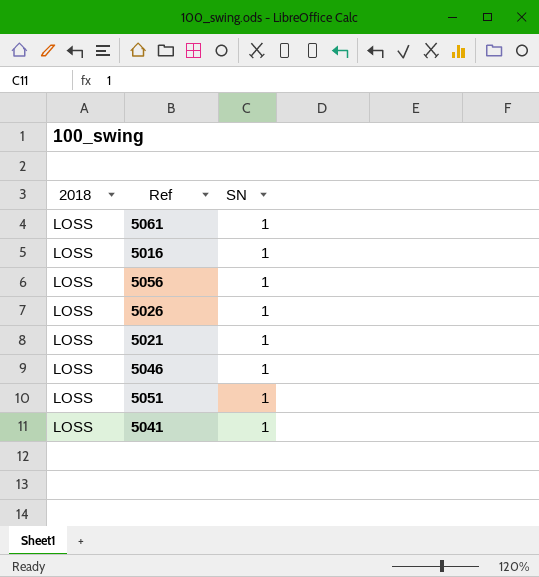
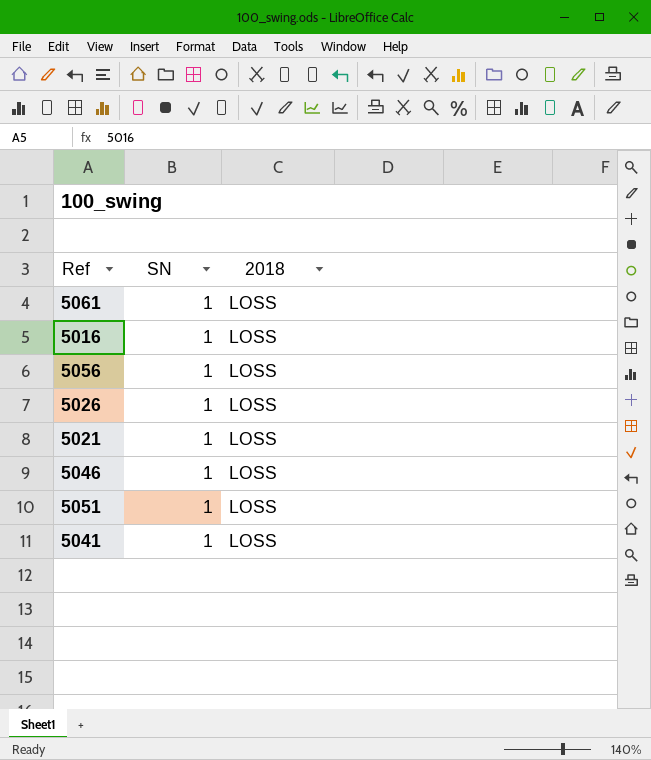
column 2018 | position: 1 -> 3

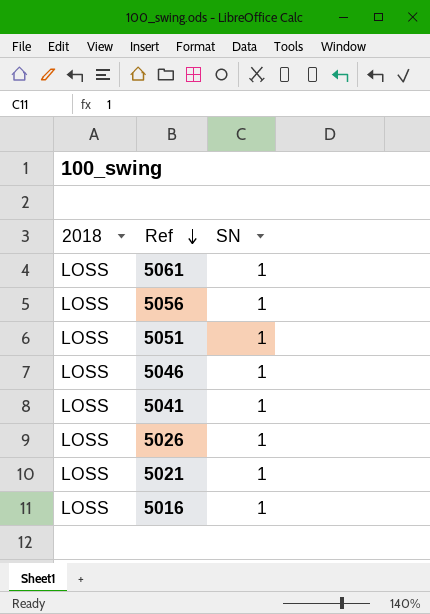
row order: none -> Ref descending
column 2018 | position: 3 -> 1

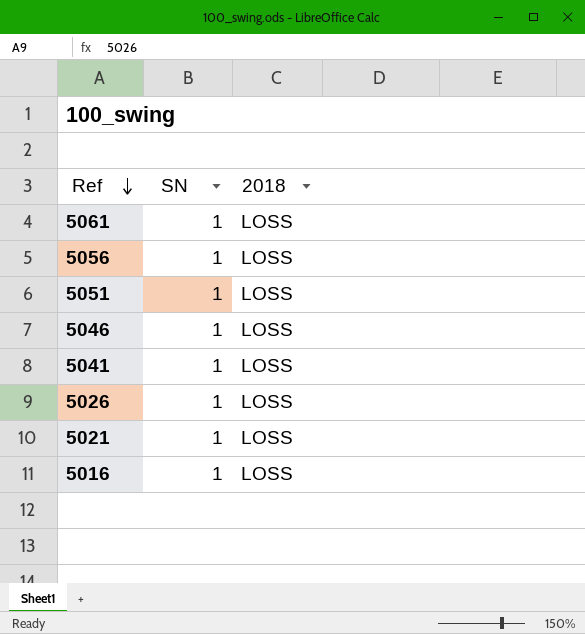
column 2018 | position: 1 -> 3

